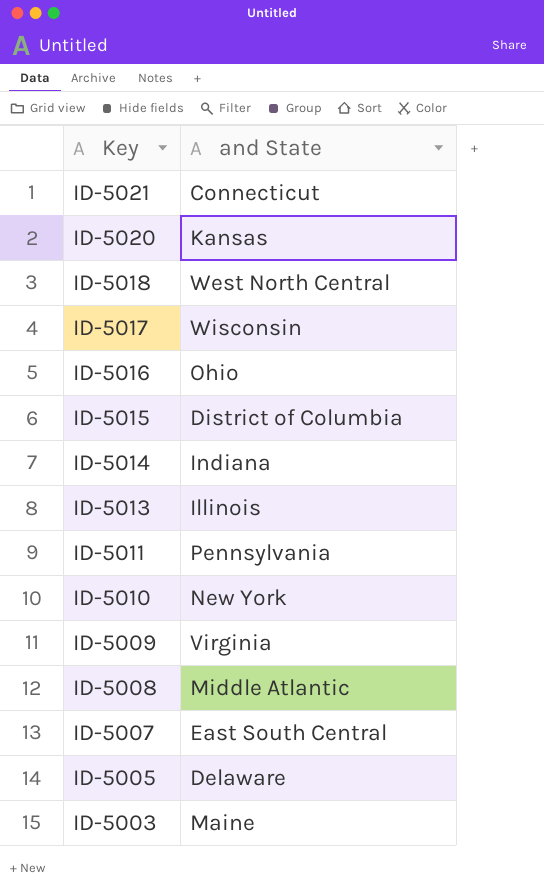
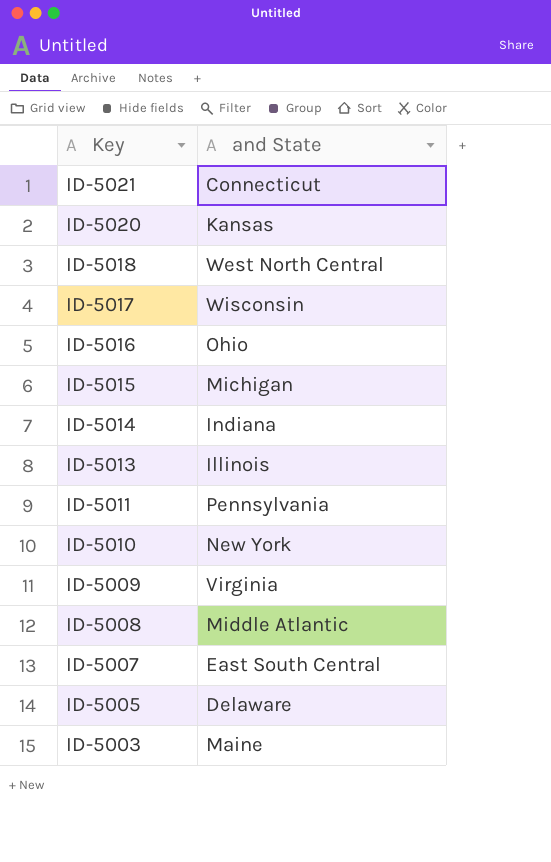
ID-5015 | and State: District of Columbia -> Michigan

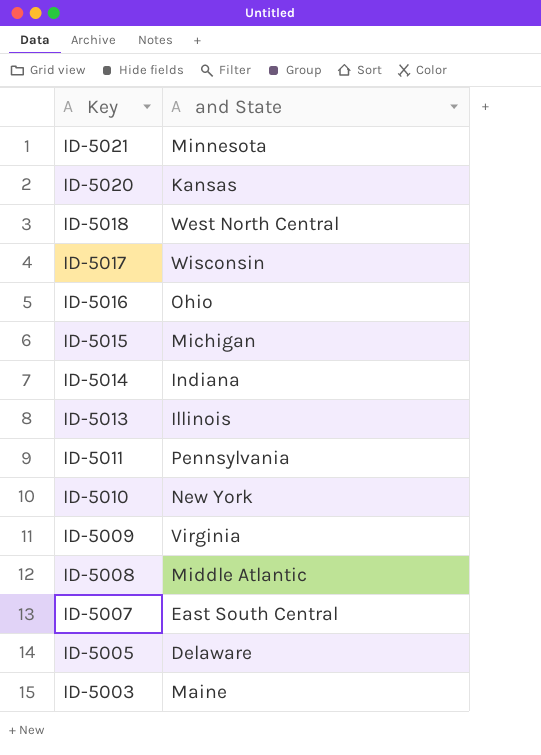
ID-5021 | and State: Connecticut -> Minnesota

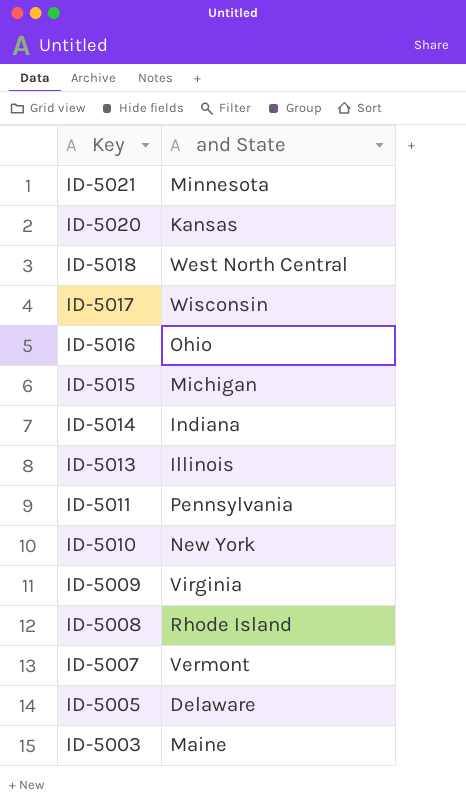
ID-5008 | and State: Middle Atlantic -> Rhode Island
ID-5007 | and State: East South Central -> Vermont

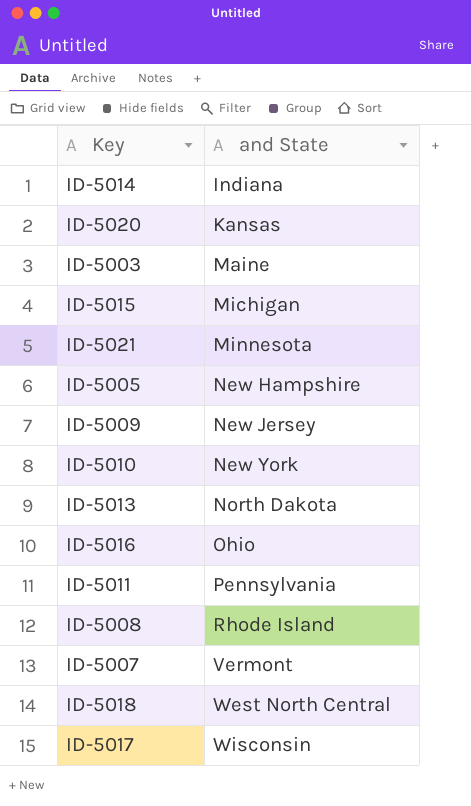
row order: Key descending -> and State ascending
ID-5005 | and State: Delaware -> New Hampshire
ID-5009 | and State: Virginia -> New Jersey
ID-5013 | and State: Illinois -> North Dakota

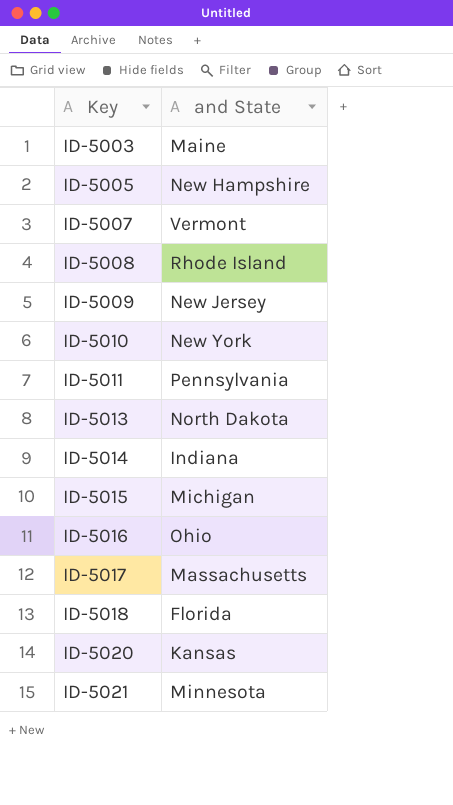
row order: and State ascending -> Key ascending
ID-5017 | and State: Wisconsin -> Massachusetts
ID-5018 | and State: West North Central -> Florida

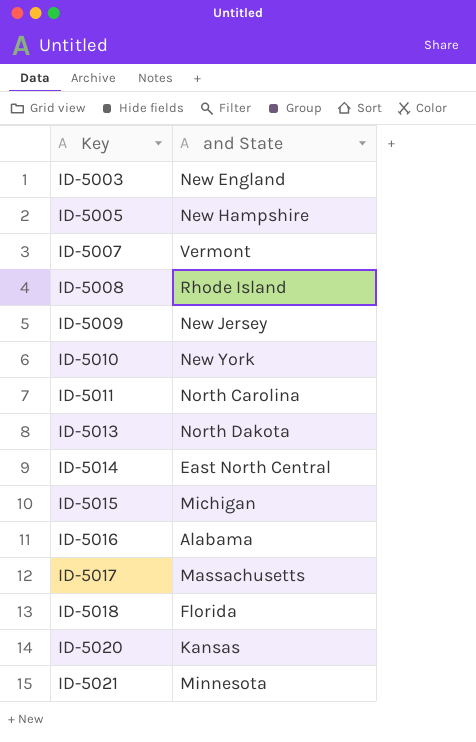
ID-5003 | and State: Maine -> New England
ID-5011 | and State: Pennsylvania -> North Carolina
ID-5014 | and State: Indiana -> East North Central
ID-5016 | and State: Ohio -> Alabama

